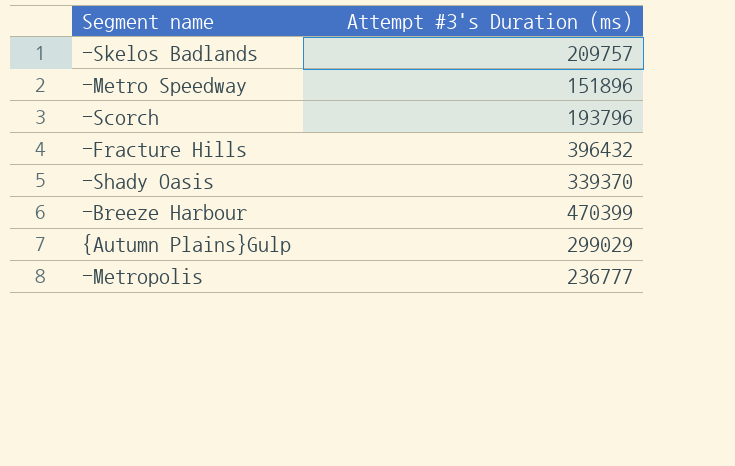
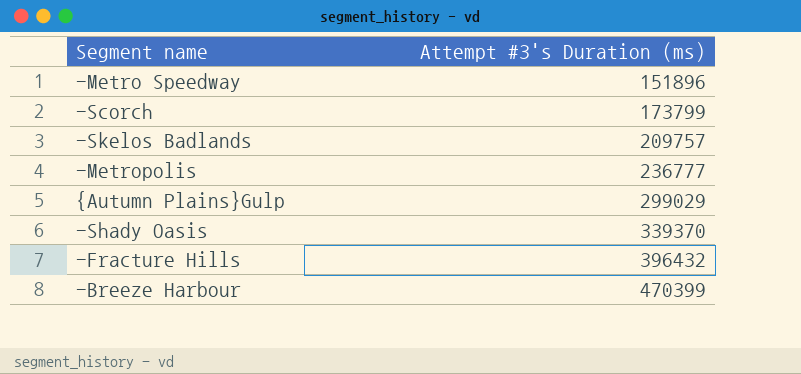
row order: none -> Attempt #3's Duration (ms) ascending
-Scorch | Attempt #3's Duration (ms): 193796 -> 173799

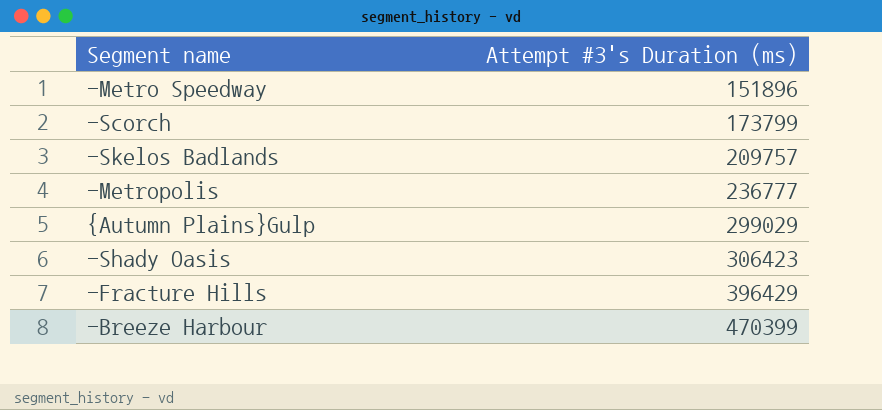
-Shady Oasis | Attempt #3's Duration (ms): 339370 -> 306423
-Fracture Hills | Attempt #3's Duration (ms): 396432 -> 396429

